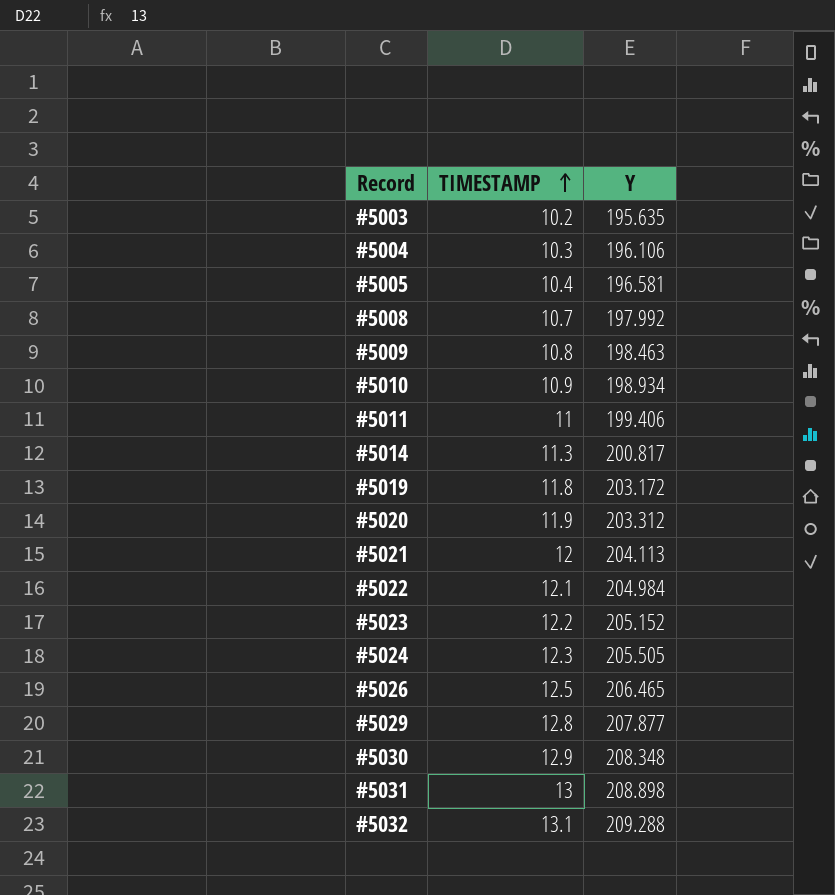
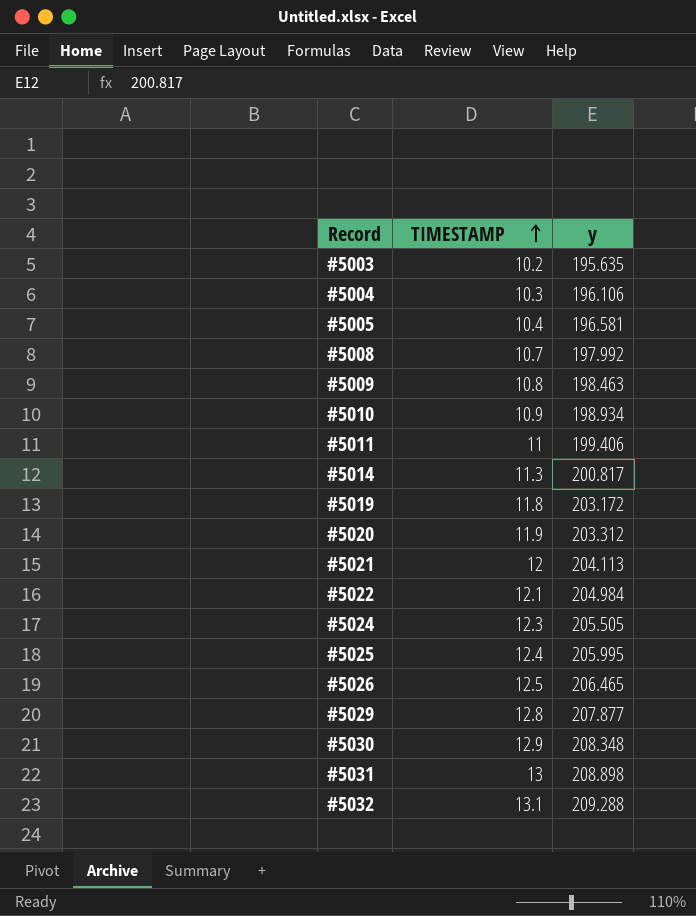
column name: Y -> y
row #5023: 12.2 | 205.152 -> none
row #5025: none -> 12.4 | 205.995

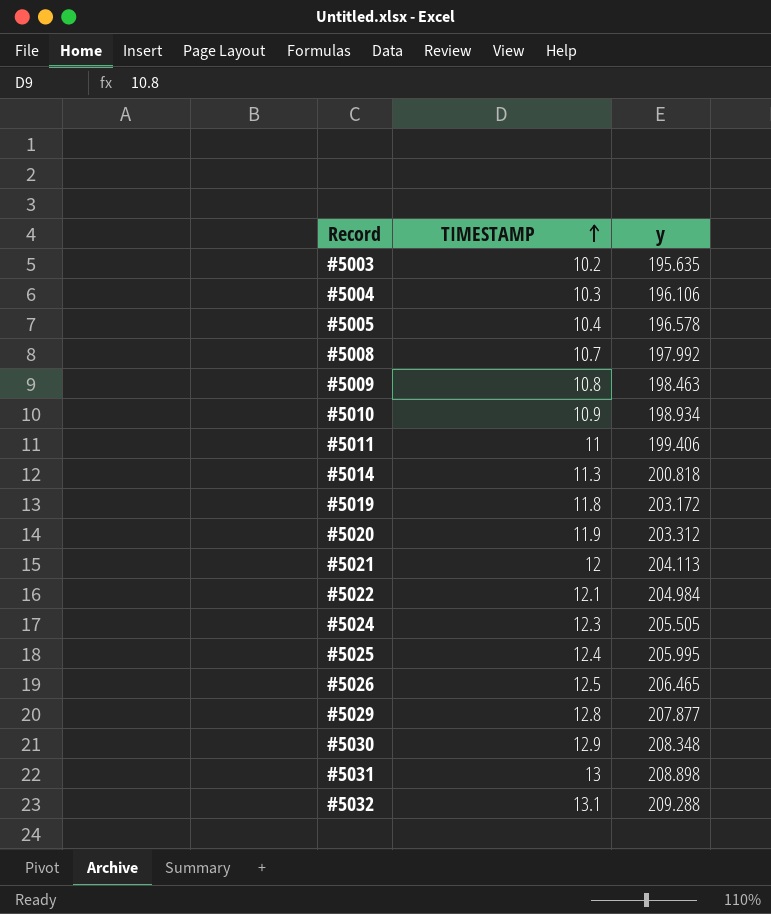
#5005 | y: 196.581 -> 196.578
#5014 | y: 200.817 -> 200.818

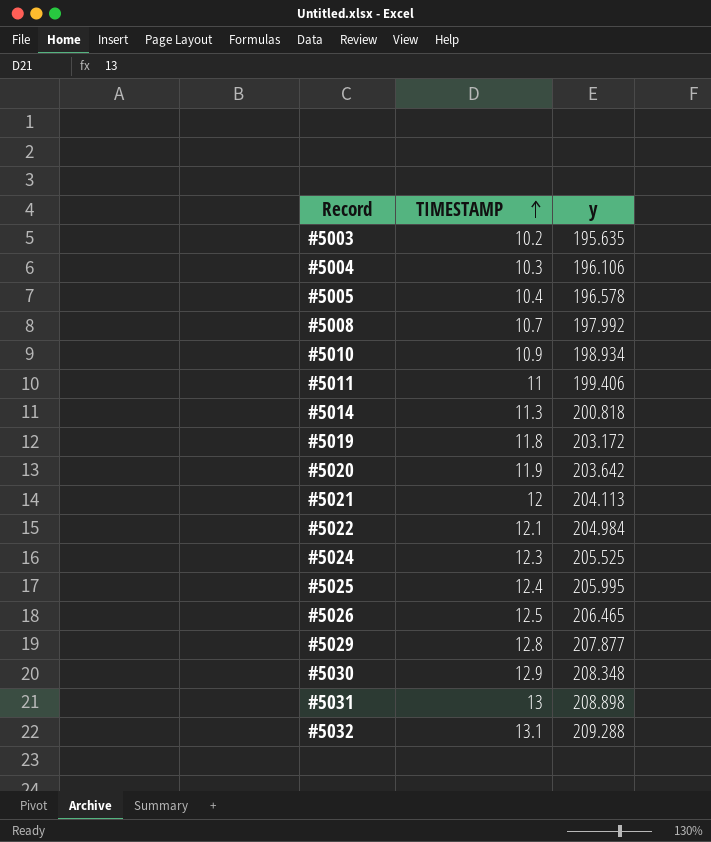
row #5009: 10.8 | 198.463 -> none
#5020 | y: 203.312 -> 203.642
#5024 | y: 205.505 -> 205.525

